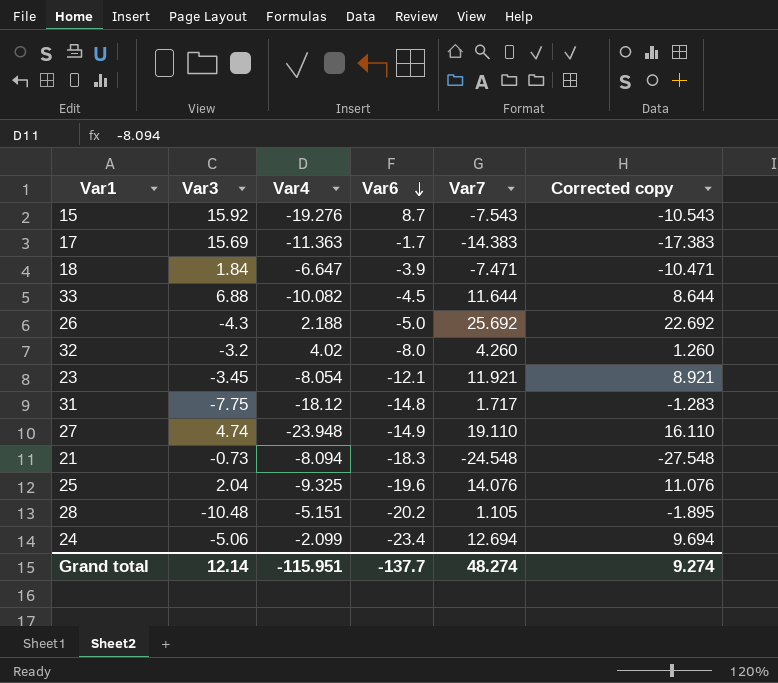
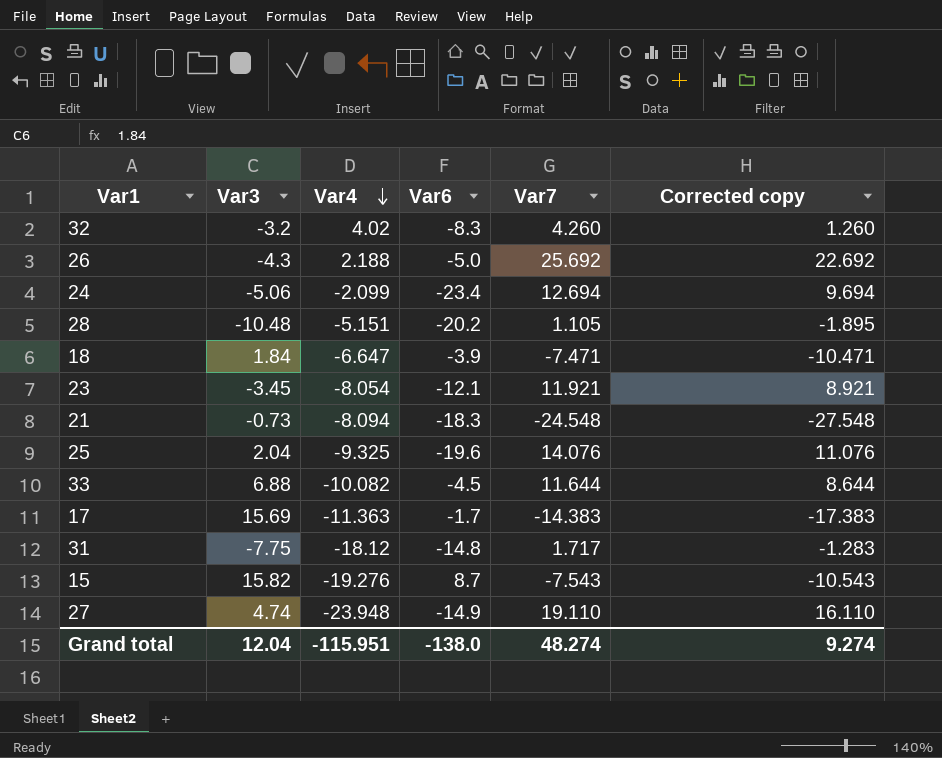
row order: Var6 descending -> Var4 descending
32 | Var6: -8.0 -> -8.3
15 | Var3: 15.92 -> 15.82
Grand total | Var3: 12.14 -> 12.04
Grand total | Var6: -137.7 -> -138.0

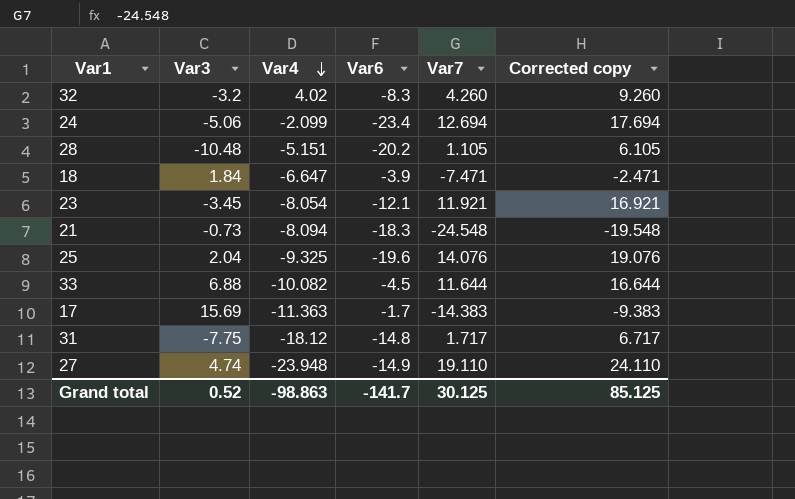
column Corrected copy | formula: [Var7] - 3 -> [Var7] + 5
row 26: -4.3 | 2.188 | -5.0 | 25.692 | 22.692 -> none
row 15: 15.82 | -19.276 | 8.7 | -7.543 | -10.543 -> none
Grand total | Var3: 12.04 -> 0.52
Grand total | Var4: -115.951 -> -98.863
Grand total | Var6: -138.0 -> -141.7
Grand total | Var7: 48.274 -> 30.125
Grand total | Corrected copy: 9.274 -> 85.125

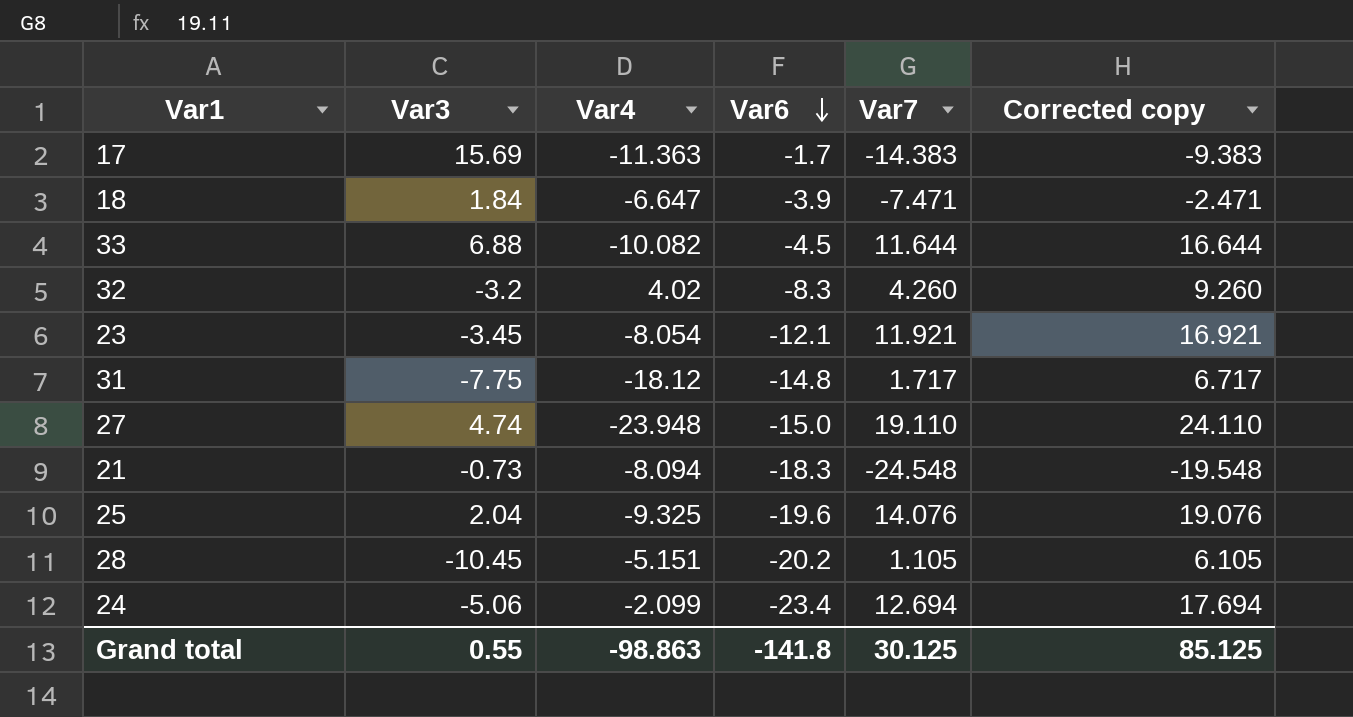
row order: Var4 descending -> Var6 descending
27 | Var6: -14.9 -> -15.0
28 | Var3: -10.48 -> -10.45
Grand total | Var3: 0.52 -> 0.55
Grand total | Var6: -141.7 -> -141.8

